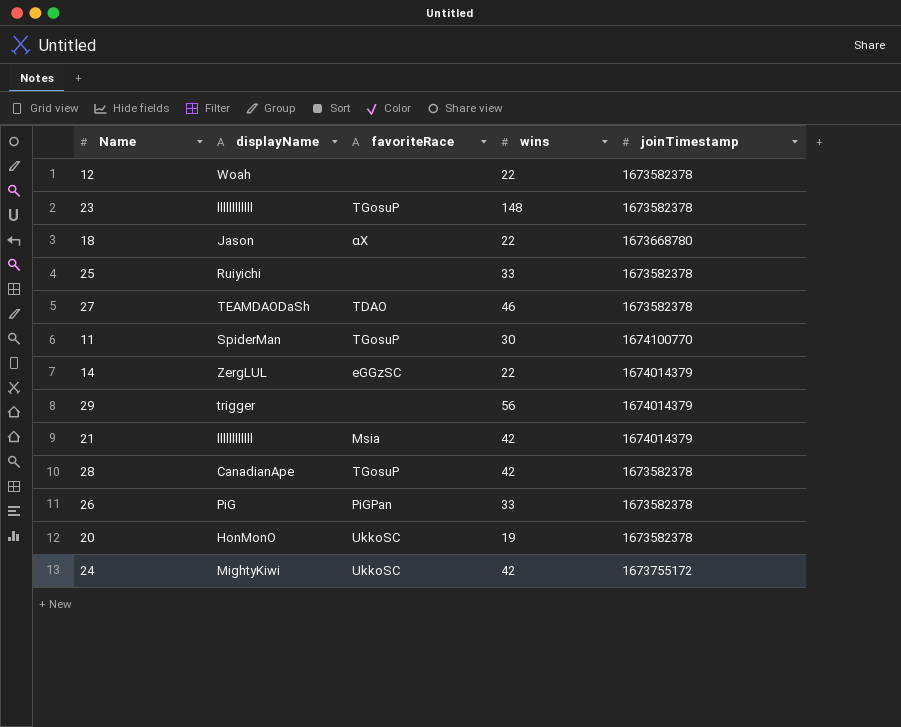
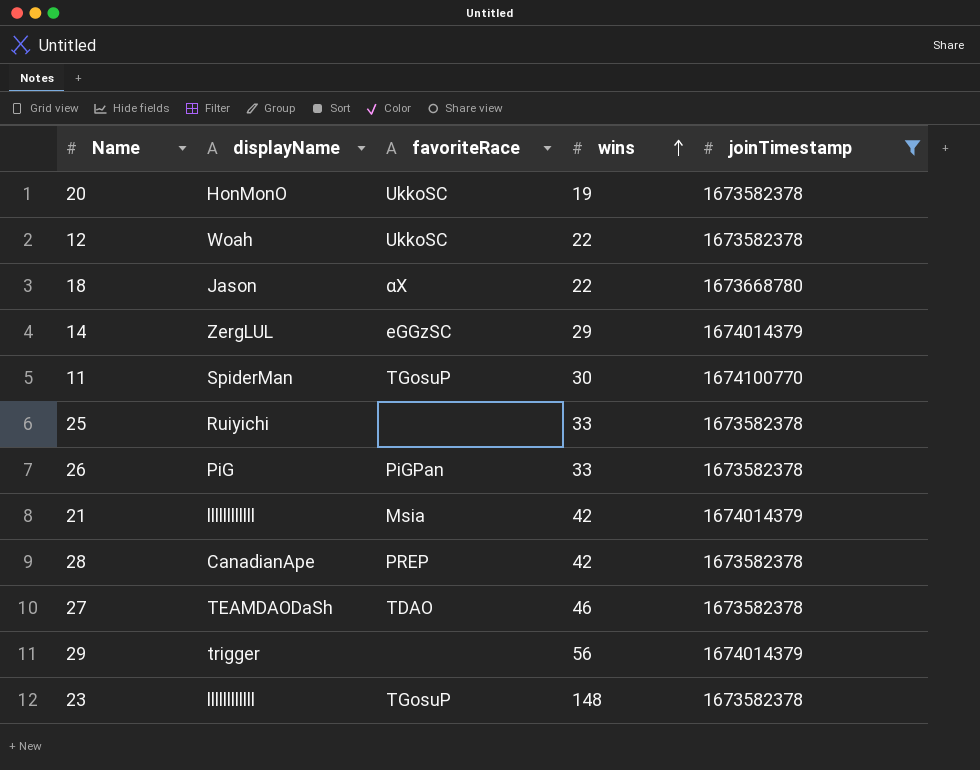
filter: none -> joinTimestamp != 1673755172
row order: none -> wins ascending
12 | favoriteRace: none -> UkkoSC
14 | wins: 22 -> 29
28 | favoriteRace: TGosuP -> PREP

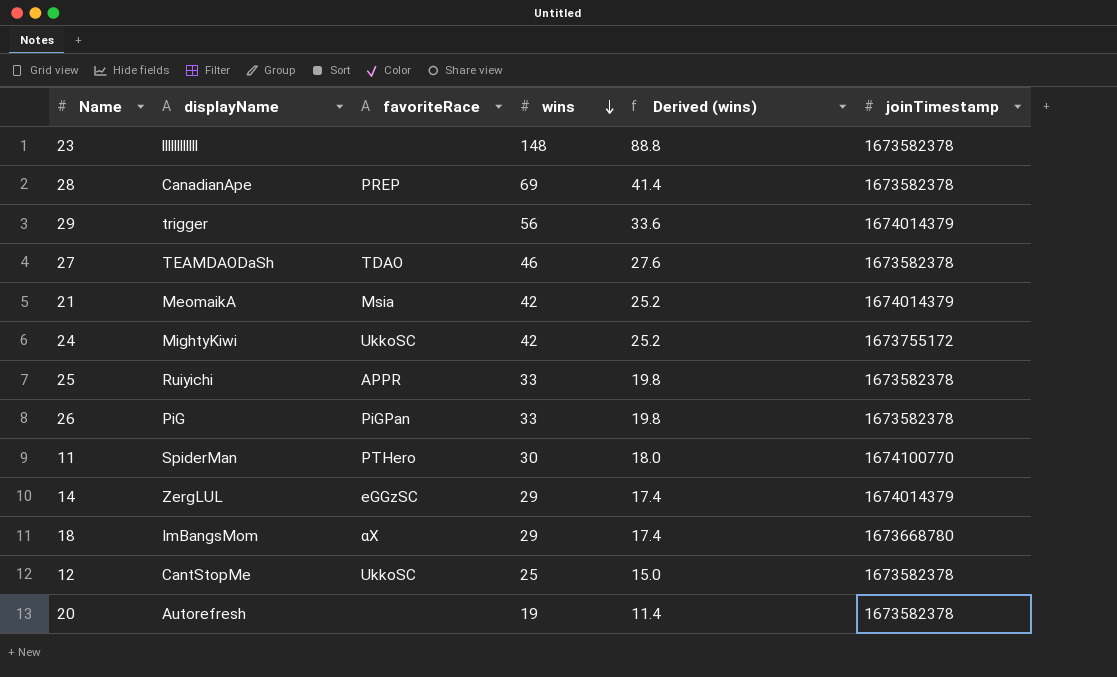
filter: joinTimestamp != 1673755172 -> none
row order: wins ascending -> wins descending
column Derived (wins) | formula: none -> [wins] * 0.6
23 | favoriteRace: TGosuP -> none
28 | wins: 42 -> 69
21 | displayName: llllllllllll -> MeomaikA
25 | favoriteRace: none -> APPR
11 | favoriteRace: TGosuP -> PTHero
18 | displayName: Jason -> ImBangsMom
18 | wins: 22 -> 29
12 | displayName: Woah -> CantStopMe
12 | wins: 22 -> 25
20 | displayName: HonMonO -> Autorefresh
20 | favoriteRace: UkkoSC -> none

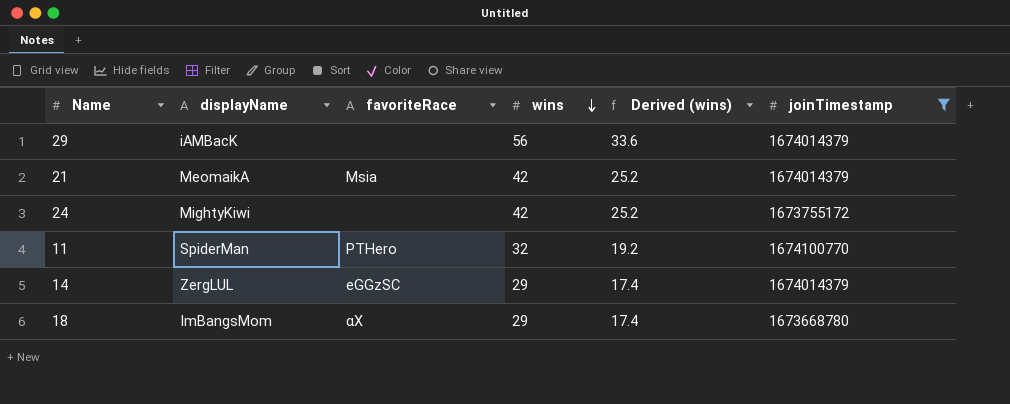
filter: none -> joinTimestamp != 1673582378
29 | displayName: trigger -> iAMBacK
24 | favoriteRace: UkkoSC -> none
11 | wins: 30 -> 32
11 | Derived (wins): 18.0 -> 19.2

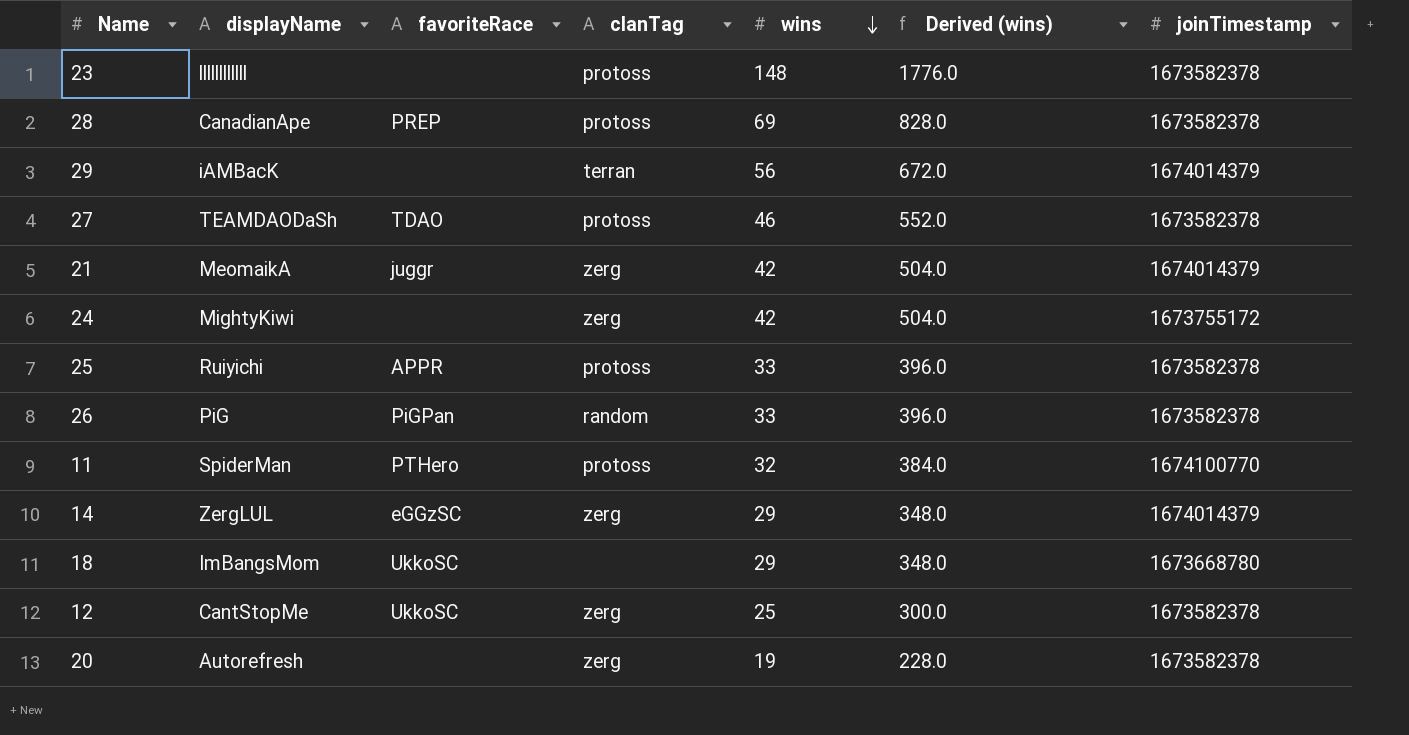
filter: joinTimestamp != 1673582378 -> none
column clanTag | position: none -> 4
column Derived (wins) | formula: [wins] * 0.6 -> [wins] * 12
21 | favoriteRace: Msia -> juggr
18 | favoriteRace: αX -> UkkoSC

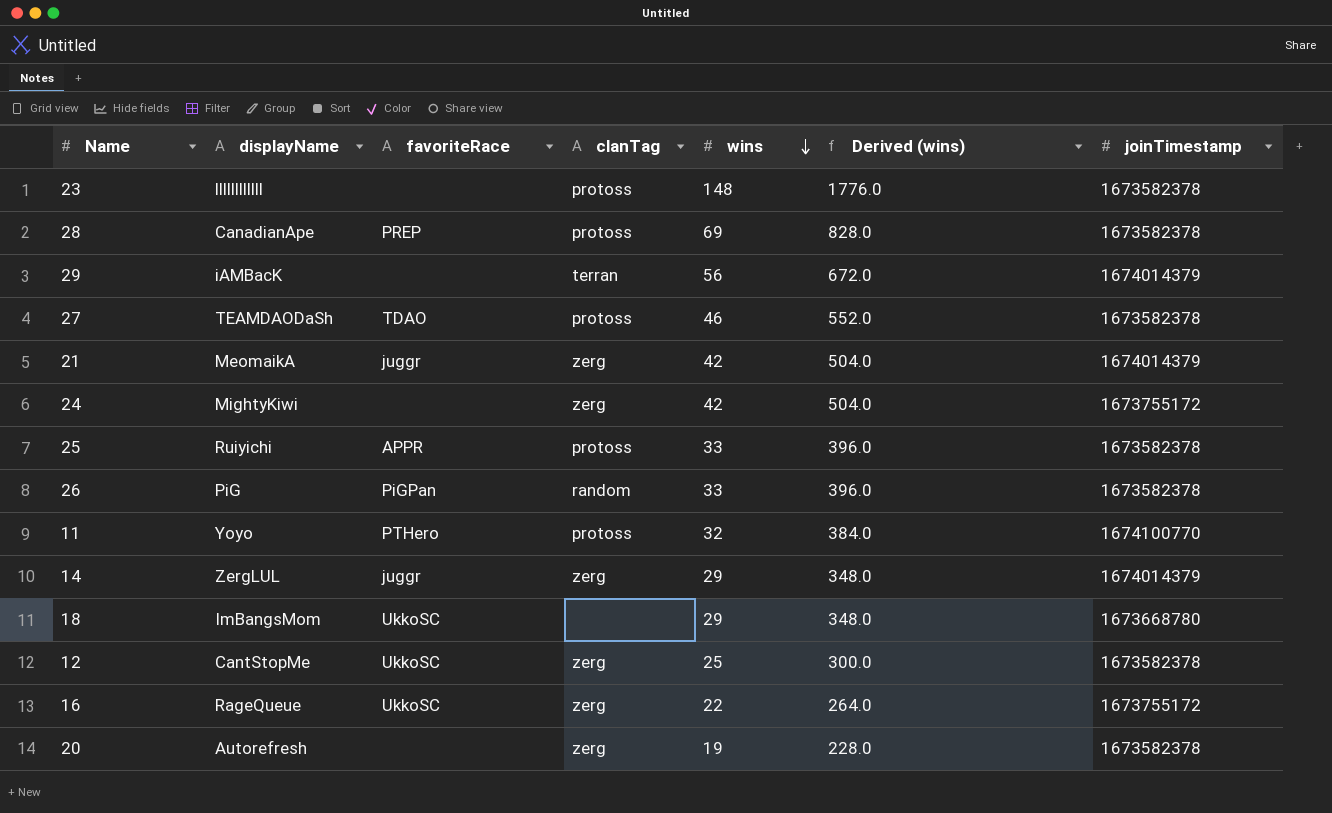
11 | displayName: SpiderMan -> Yoyo
14 | favoriteRace: eGGzSC -> juggr
row 16: none -> RageQueue | UkkoSC | zerg | 22 | 264.0 | 1673755172

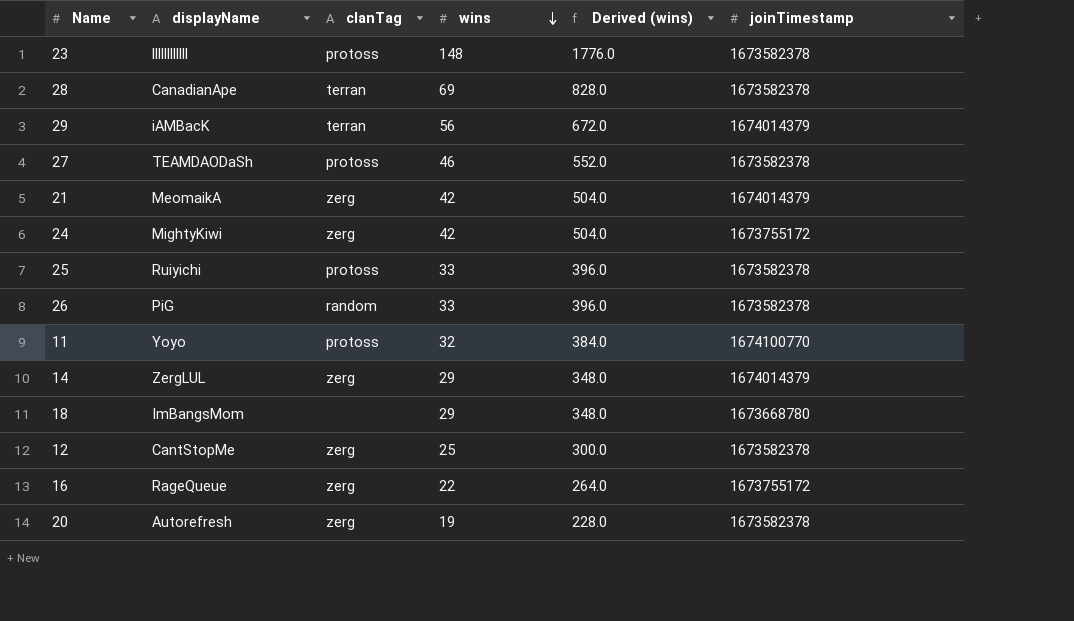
column favoriteRace | position: 3 -> none
28 | clanTag: protoss -> terran

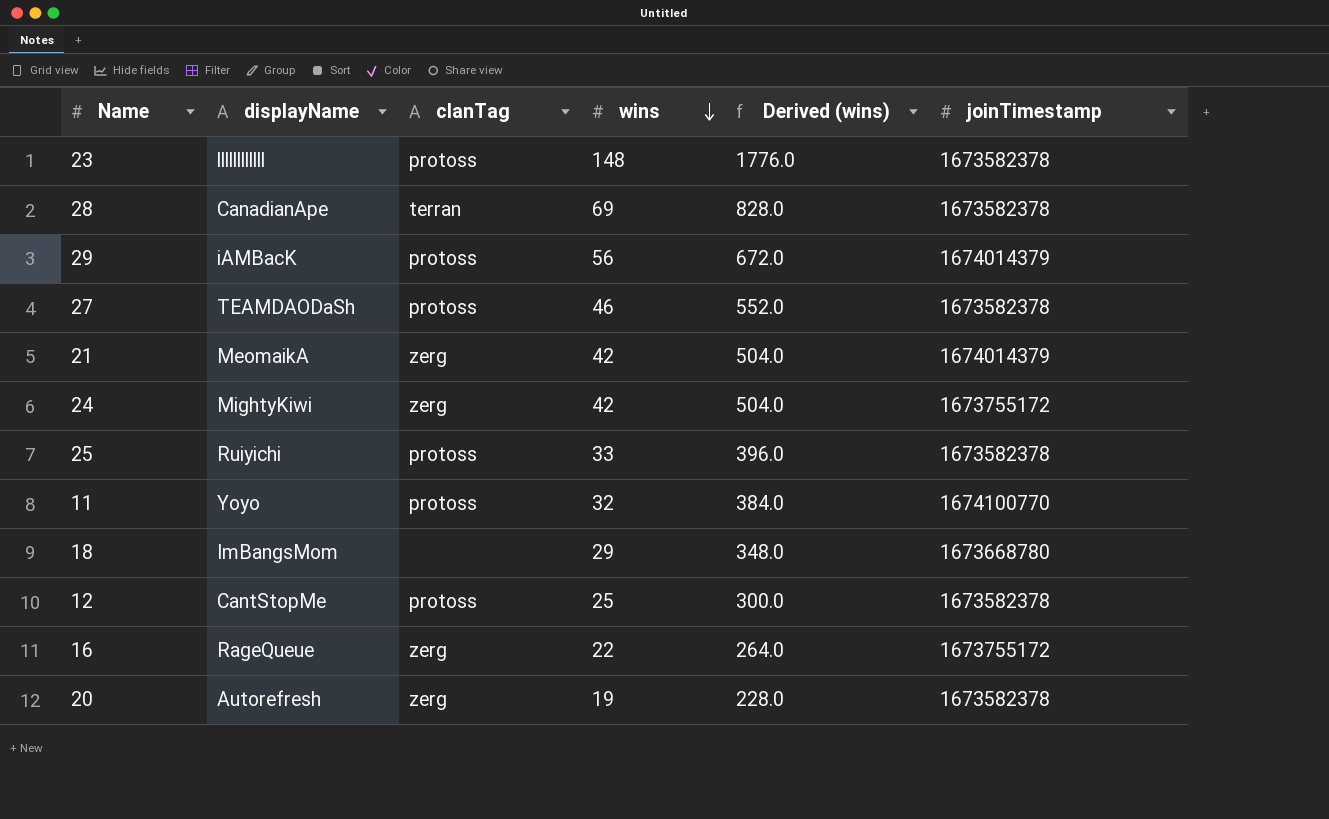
row 26: PiG | random | 33 | 396.0 | 1673582378 -> none
row 14: ZergLUL | zerg | 29 | 348.0 | 1674014379 -> none
29 | clanTag: terran -> protoss
12 | clanTag: zerg -> protoss

